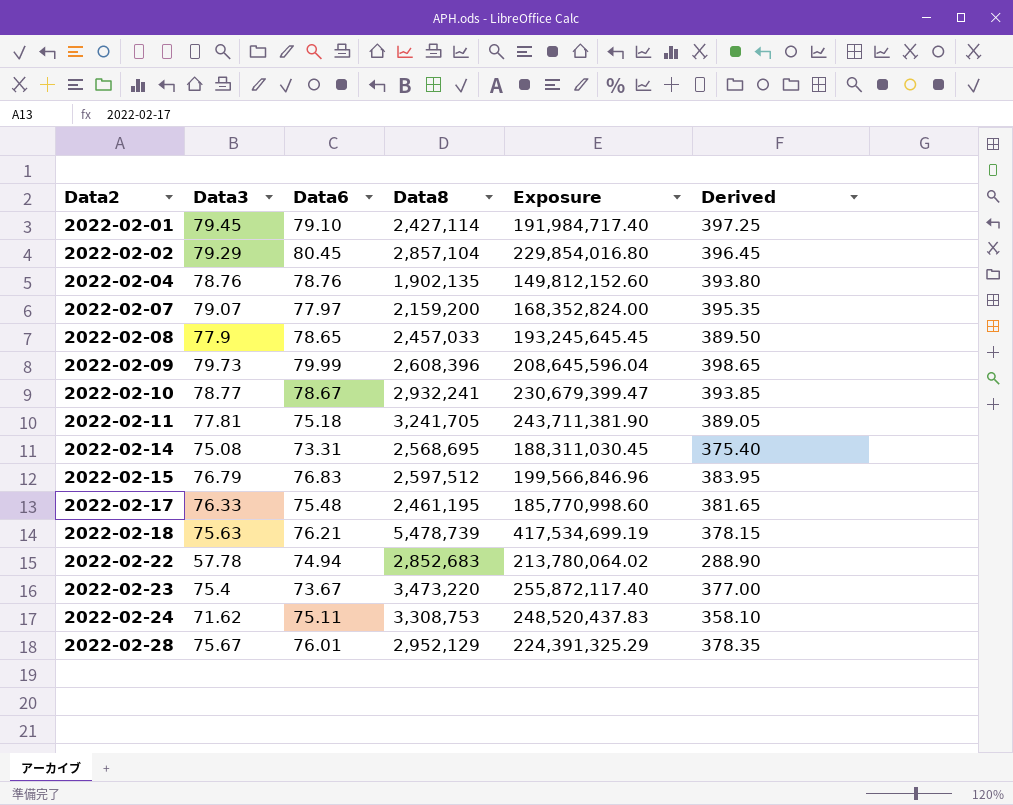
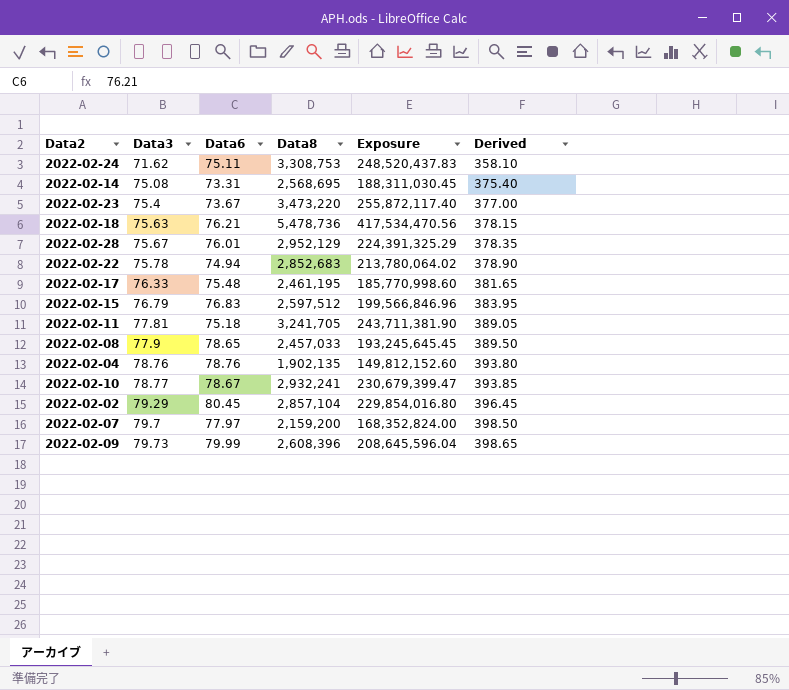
row order: Data2 ascending -> Data3 ascending
row 2022-02-01: 79.45 | 79.10 | 2,427,114 | 191,984,717.40 | 397.25 -> none
2022-02-18 | Data8: 5,478,739 -> 5,478,736
2022-02-18 | Exposure: 417,534,699.19 -> 417,534,470.56
2022-02-22 | Data3: 57.78 -> 75.78
2022-02-22 | Derived: 288.90 -> 378.90
2022-02-07 | Data3: 79.07 -> 79.7
2022-02-07 | Derived: 395.35 -> 398.50

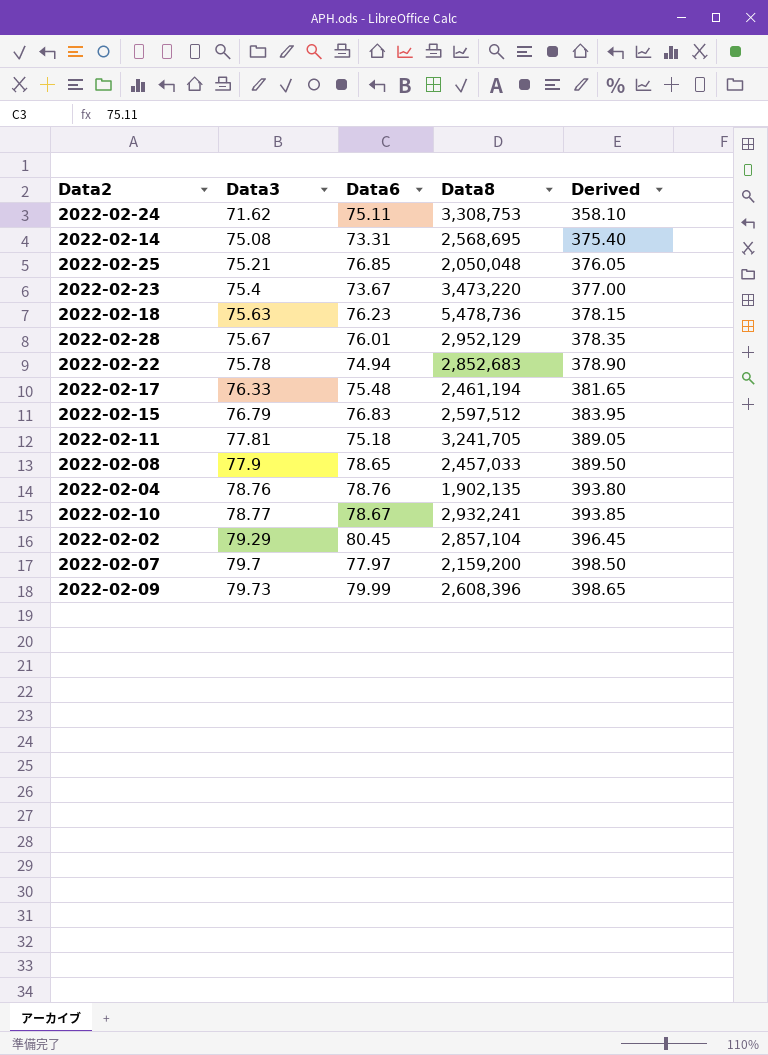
column Exposure | formula: [Data6] * [Data8] -> none
row 2022-02-25: none -> 75.21 | 76.85 | 2,050,048 | 376.05
2022-02-18 | Data6: 76.21 -> 76.23
2022-02-17 | Data8: 2,461,195 -> 2,461,194

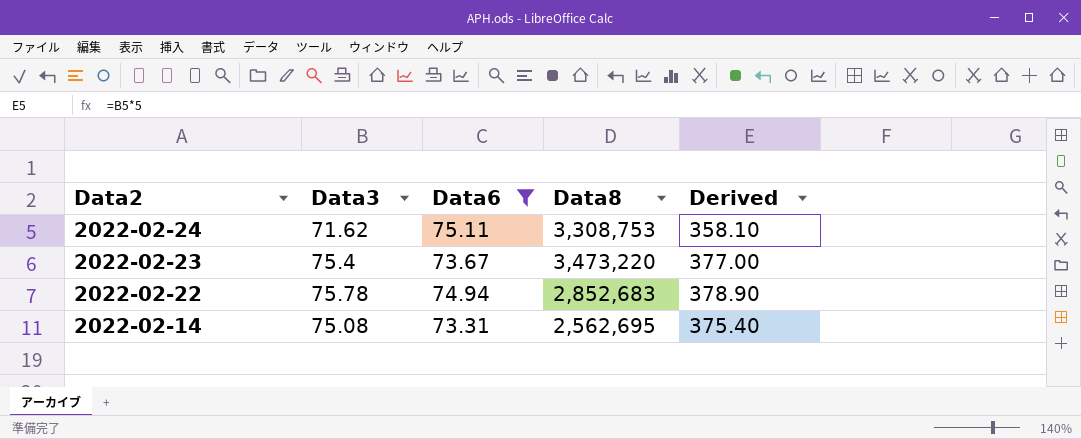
filter: none -> Data6 <= 75.11
row order: Data3 ascending -> Data2 descending
2022-02-14 | Data8: 2,568,695 -> 2,562,695

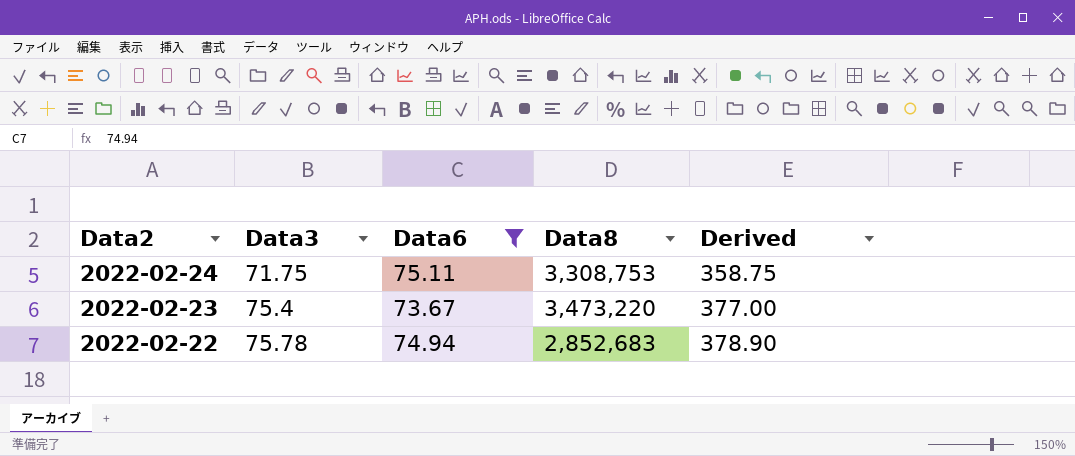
row 2022-02-14: 75.08 | 73.31 | 2,562,695 | 375.40 -> none
2022-02-24 | Data3: 71.62 -> 71.75
2022-02-24 | Derived: 358.10 -> 358.75

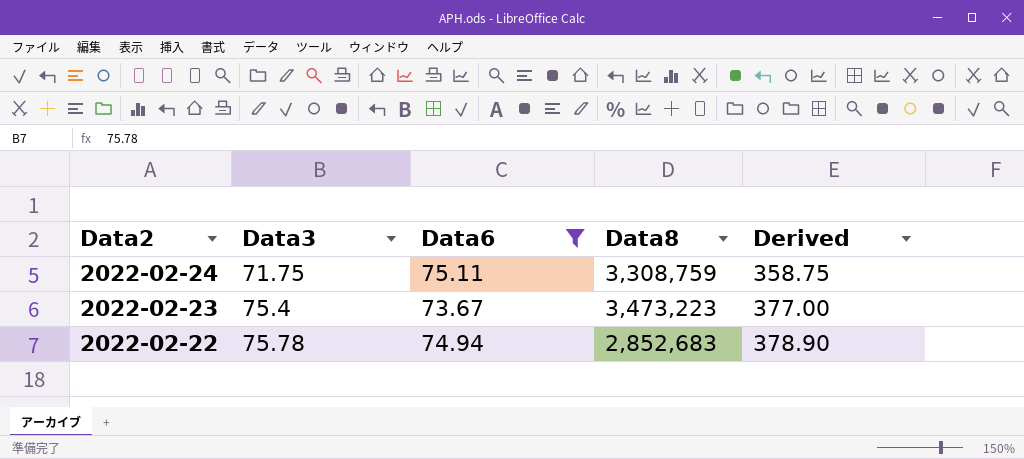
2022-02-24 | Data8: 3,308,753 -> 3,308,759
2022-02-23 | Data8: 3,473,220 -> 3,473,223

